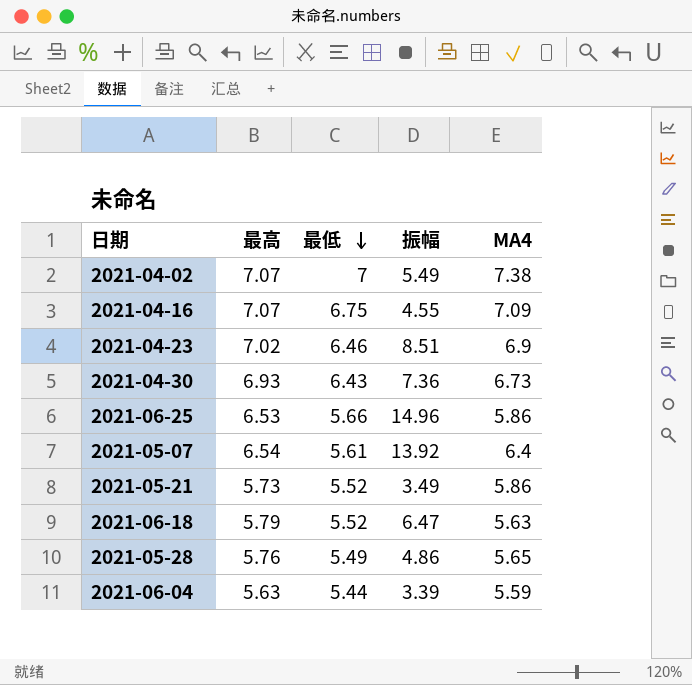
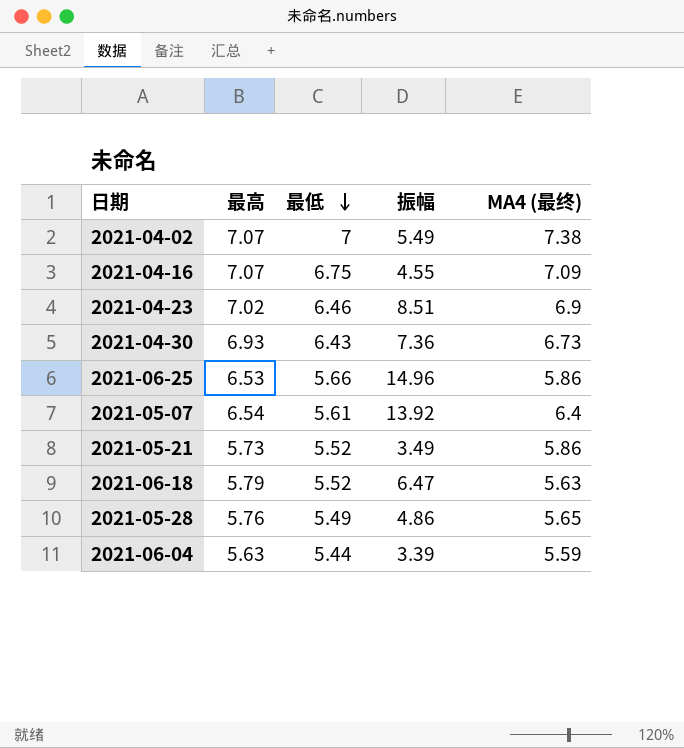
column name: MA4 -> MA4 (最终)

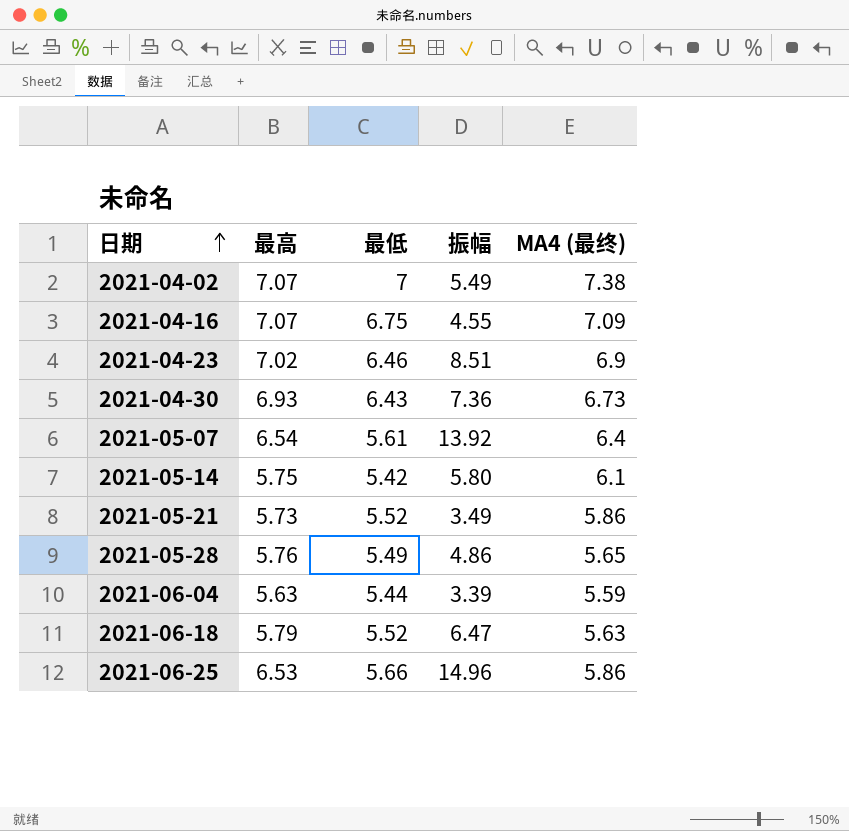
row order: 最低 descending -> 日期 ascending
row 2021-05-14: none -> 5.75 | 5.42 | 5.80 | 6.1

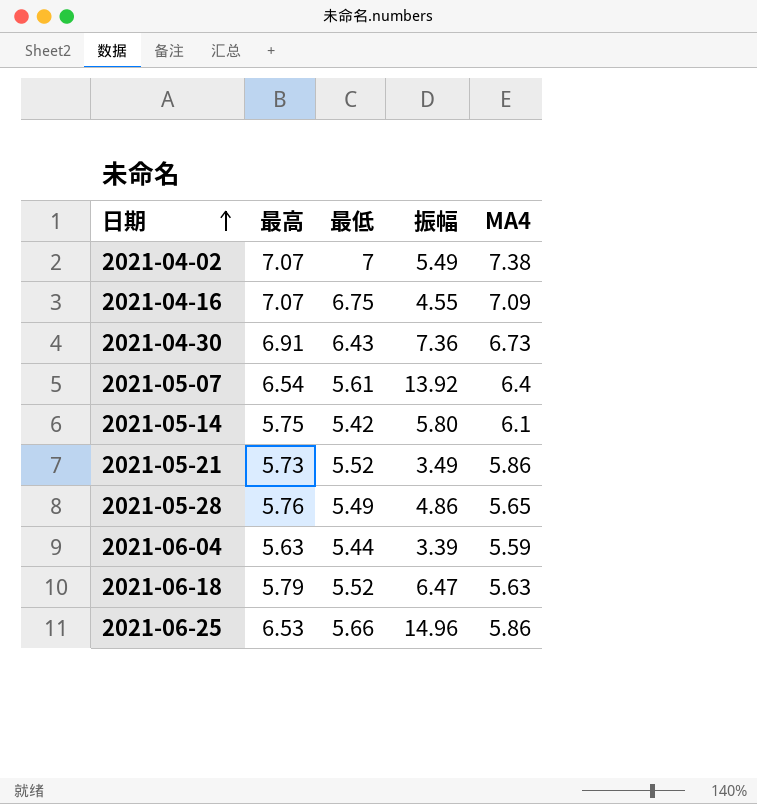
column name: MA4 (最终) -> MA4
row 2021-04-23: 7.02 | 6.46 | 8.51 | 6.9 -> none
2021-04-30 | 最高: 6.93 -> 6.91

